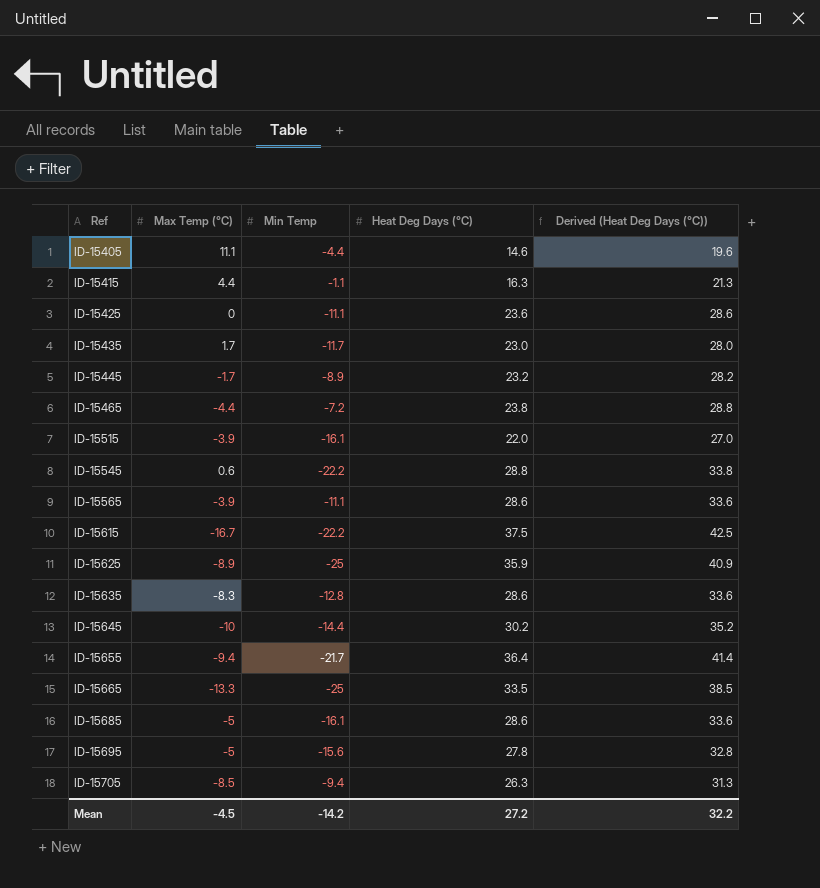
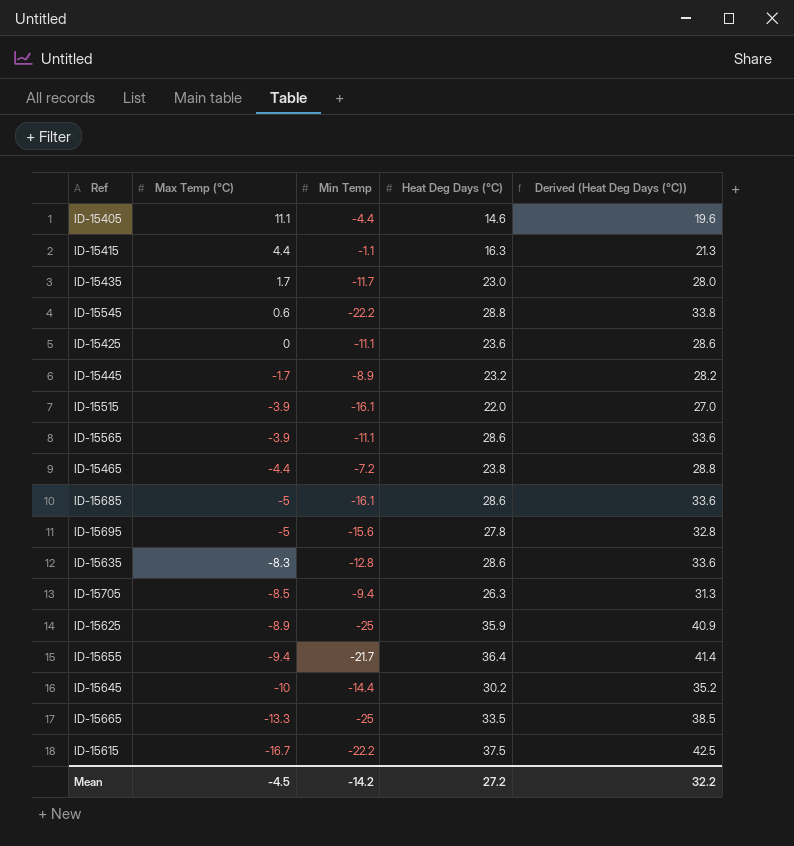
row order: Ref ascending -> Max Temp (°C) descending

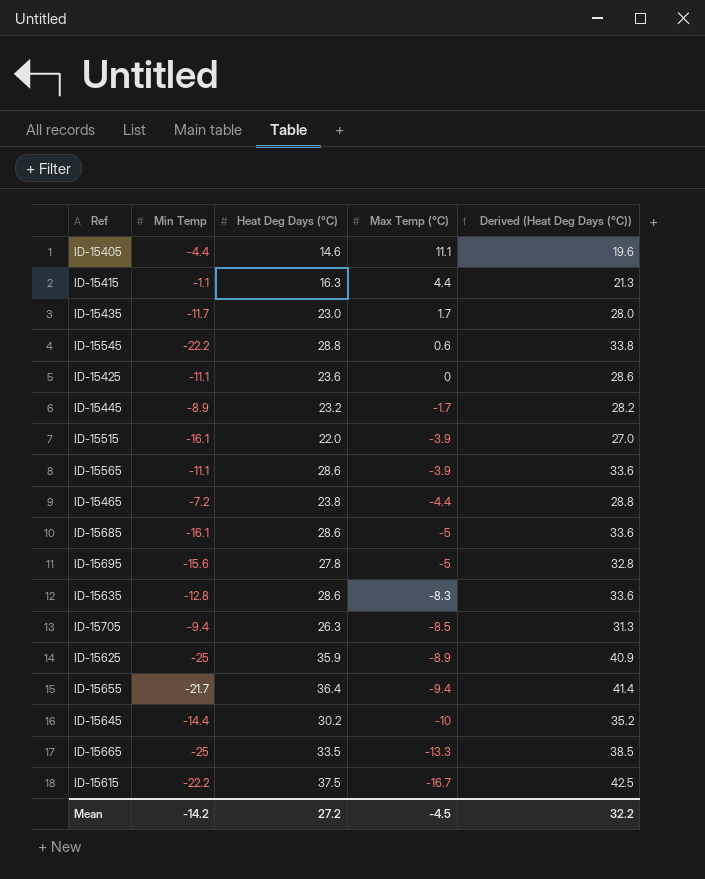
column Max Temp (°C) | position: 2 -> 4

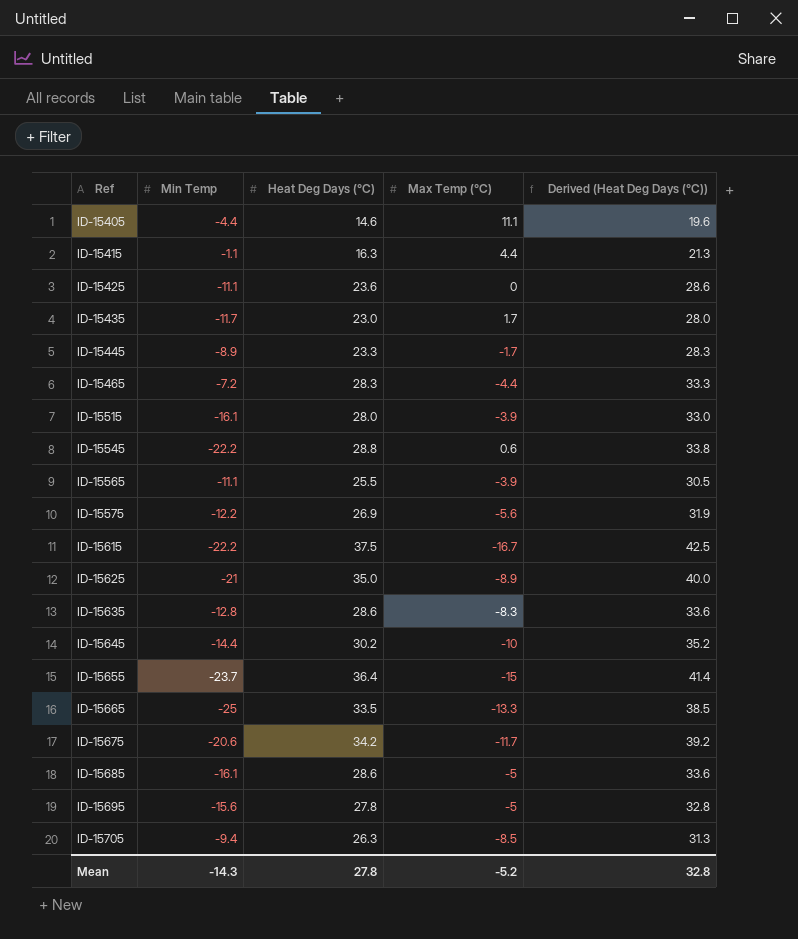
row order: Max Temp (°C) descending -> Ref ascending
ID-15445 | Heat Deg Days (°C): 23.2 -> 23.3
ID-15445 | Derived (Heat Deg Days (°C)): 28.2 -> 28.3
ID-15465 | Heat Deg Days (°C): 23.8 -> 28.3
ID-15465 | Derived (Heat Deg Days (°C)): 28.8 -> 33.3
ID-15515 | Heat Deg Days (°C): 22.0 -> 28.0
ID-15515 | Derived (Heat Deg Days (°C)): 27.0 -> 33.0
ID-15565 | Heat Deg Days (°C): 28.6 -> 25.5
ID-15565 | Derived (Heat Deg Days (°C)): 33.6 -> 30.5
row ID-15575: none -> -12.2 | 26.9 | -5.6 | 31.9
ID-15625 | Min Temp: -25 -> -21
ID-15625 | Heat Deg Days (°C): 35.9 -> 35.0
ID-15625 | Derived (Heat Deg Days (°C)): 40.9 -> 40.0
ID-15655 | Min Temp: -21.7 -> -23.7
ID-15655 | Max Temp (°C): -9.4 -> -15
row ID-15675: none -> -20.6 | 34.2 | -11.7 | 39.2
Mean | Min Temp: -14.2 -> -14.3
Mean | Heat Deg Days (°C): 27.2 -> 27.8
Mean | Max Temp (°C): -4.5 -> -5.2
Mean | Derived (Heat Deg Days (°C)): 32.2 -> 32.8

